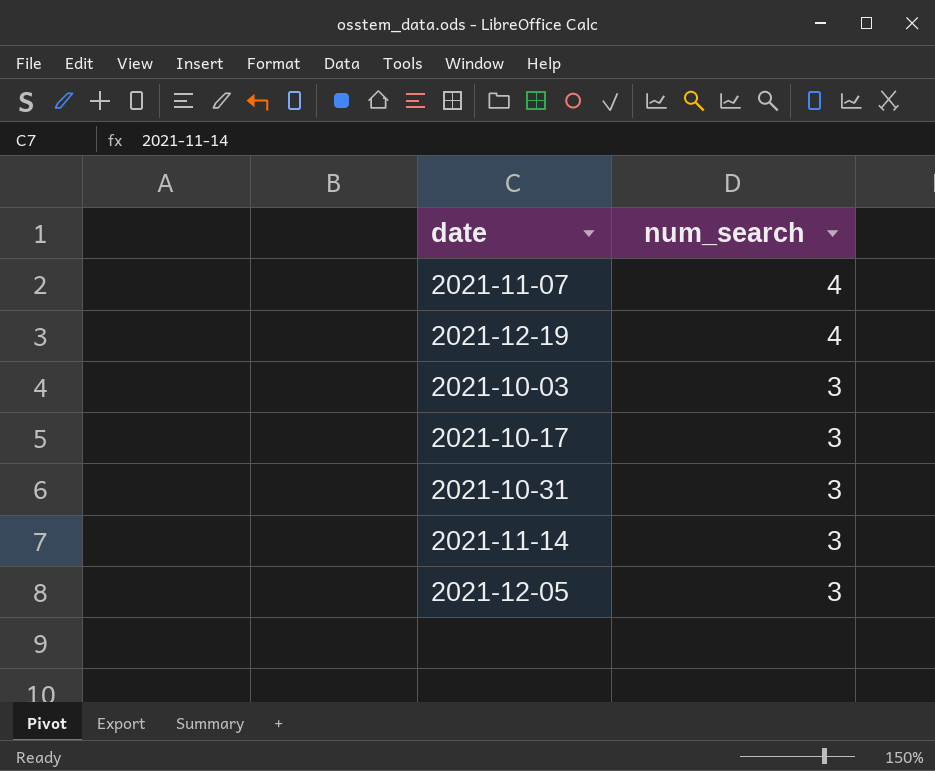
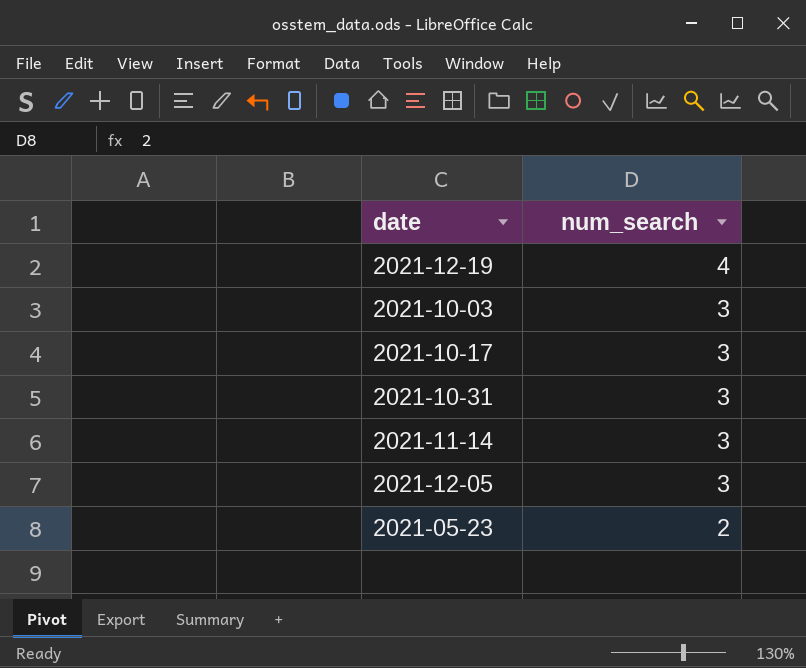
row 2021-11-07: 4 -> none
row 2021-05-23: none -> 2

